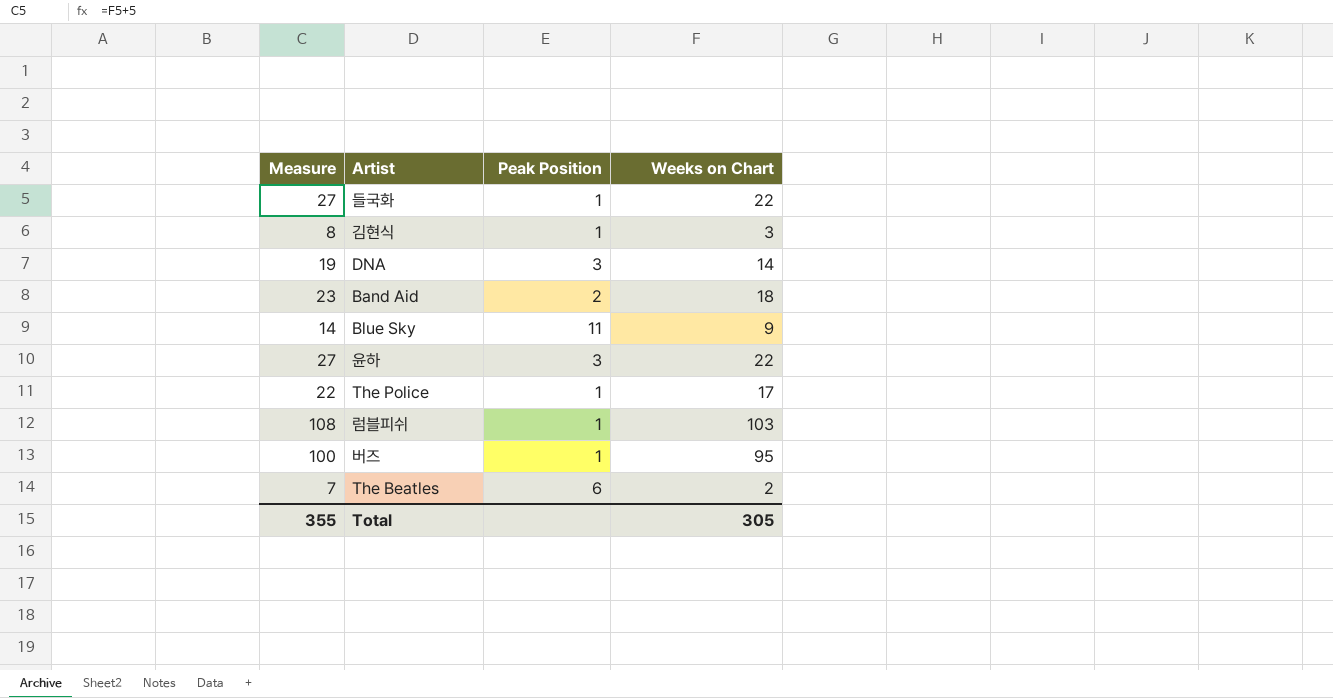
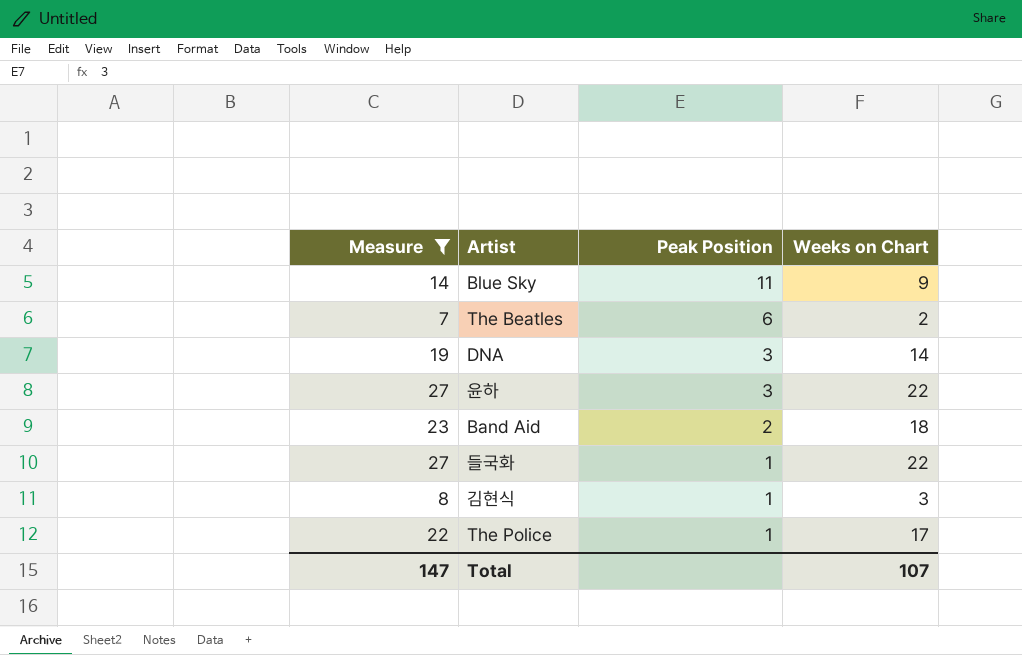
filter: none -> Measure <= 27
row order: none -> Peak Position descending
Total | Measure: 355 -> 147
Total | Weeks on Chart: 305 -> 107

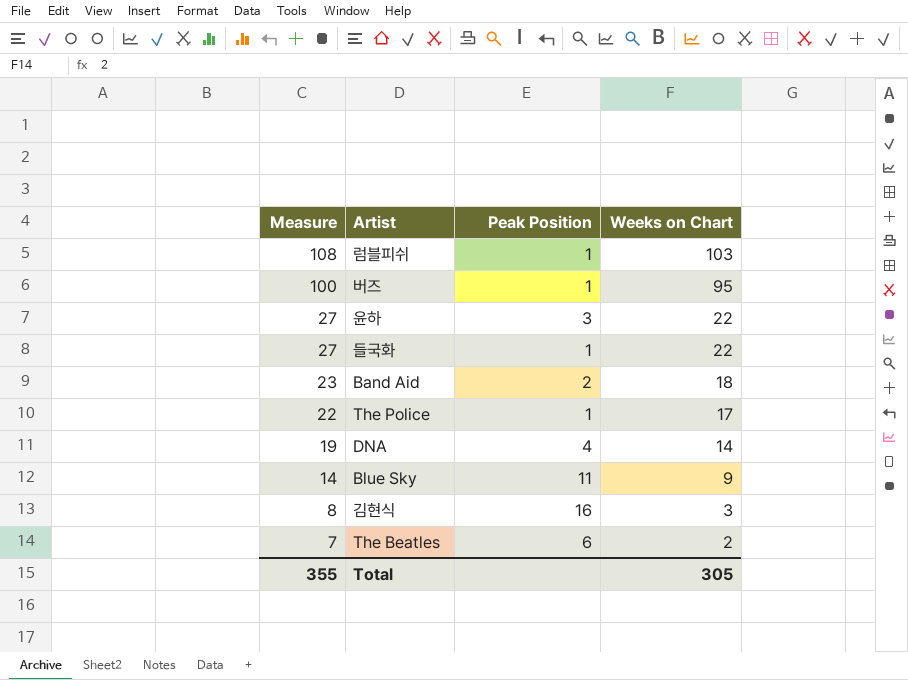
filter: Measure <= 27 -> none
row order: Peak Position descending -> Measure descending
DNA | Peak Position: 3 -> 4
김현식 | Peak Position: 1 -> 16
Total | Measure: 147 -> 355
Total | Weeks on Chart: 107 -> 305

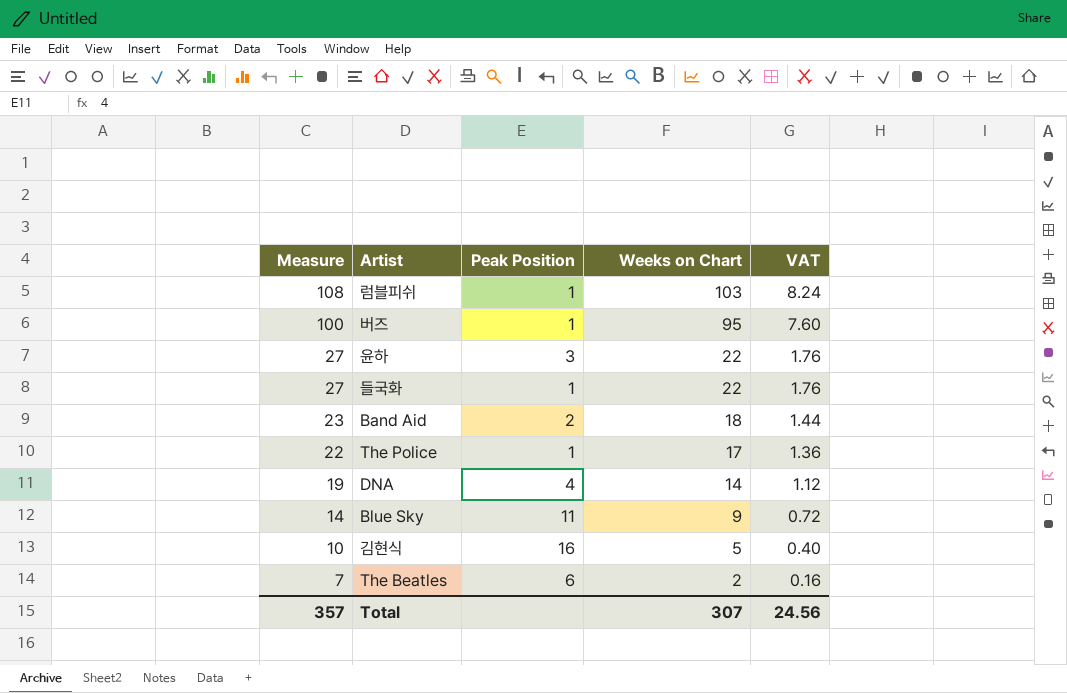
column VAT | formula: none -> [Weeks on Chart] * 0.08
김현식 | Measure: 8 -> 10
김현식 | Weeks on Chart: 3 -> 5
Total | Measure: 355 -> 357
Total | Weeks on Chart: 305 -> 307

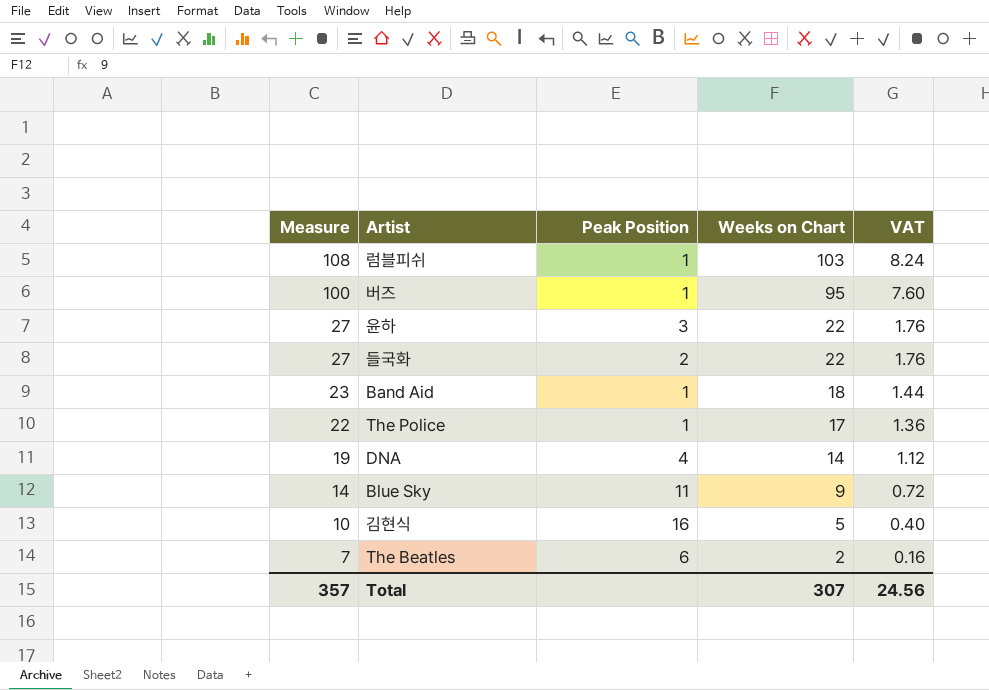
들국화 | Peak Position: 1 -> 2
Band Aid | Peak Position: 2 -> 1

